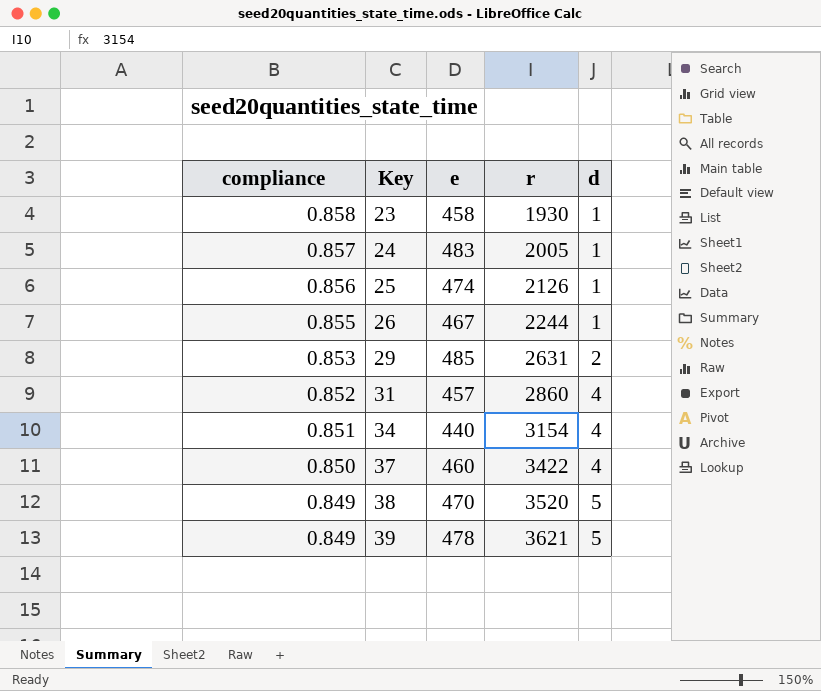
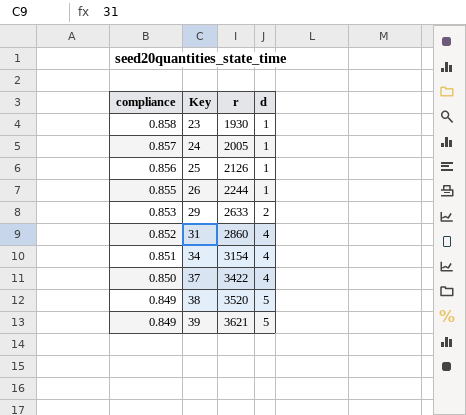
column e | position: 3 -> none
29 | r: 2631 -> 2633

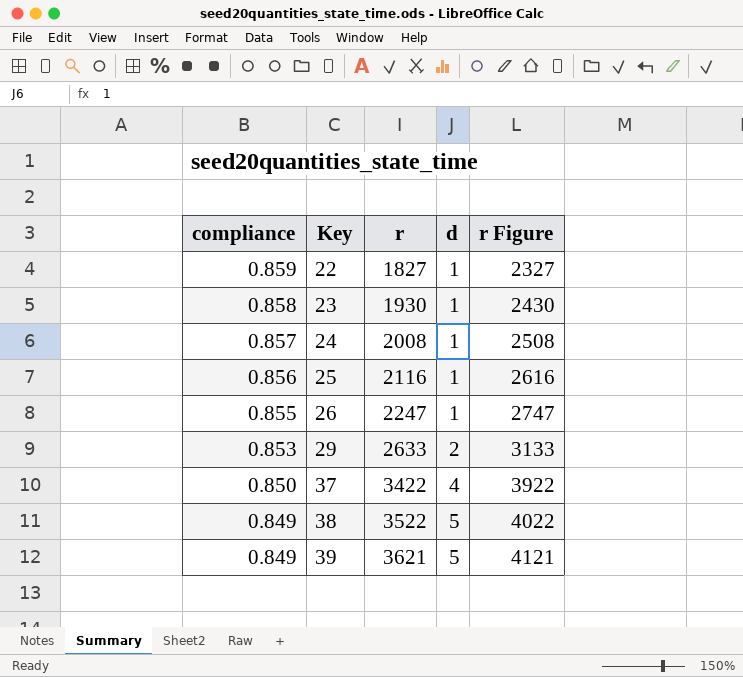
column r Figure | formula: none -> [r] + 500
row 31: 0.852 | 2860 | 4 -> none
row 34: 0.851 | 3154 | 4 -> none
row 22: none -> 0.859 | 1827 | 1 | 2327
24 | r: 2005 -> 2008
25 | r: 2126 -> 2116
26 | r: 2244 -> 2247
38 | r: 3520 -> 3522

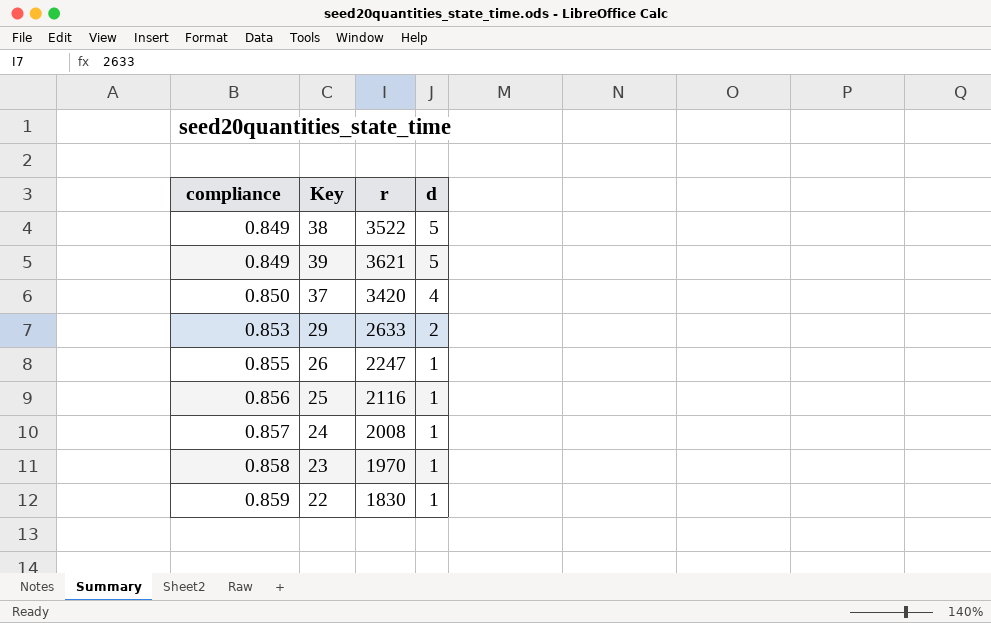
row order: compliance descending -> compliance ascending
column r Figure | formula: [r] + 500 -> none
37 | r: 3422 -> 3420
23 | r: 1930 -> 1970
22 | r: 1827 -> 1830

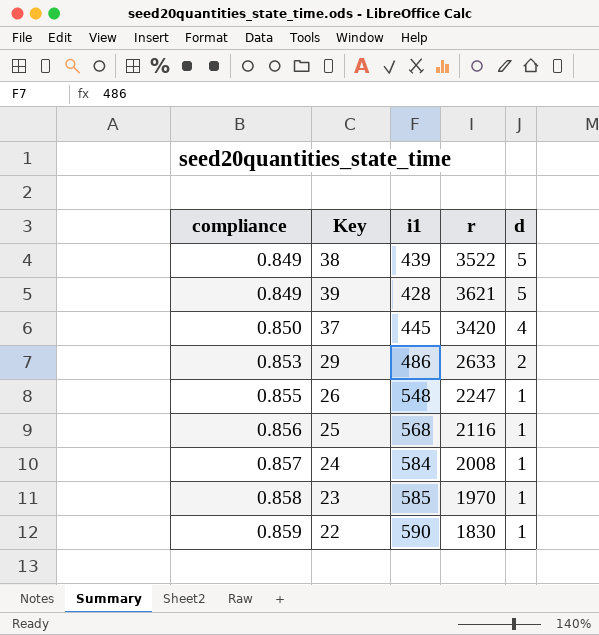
column i1 | position: none -> 3

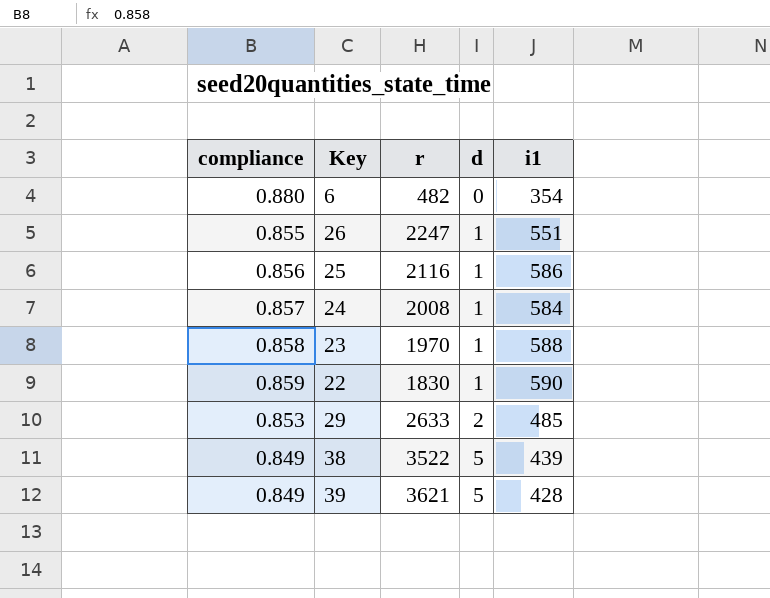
row order: compliance ascending -> d ascending
column i1 | position: 3 -> 5
row 37: 0.850 | 445 | 3420 | 4 -> none
row 6: none -> 0.880 | 482 | 0 | 354
26 | i1: 548 -> 551
25 | i1: 568 -> 586
23 | i1: 585 -> 588
29 | i1: 486 -> 485

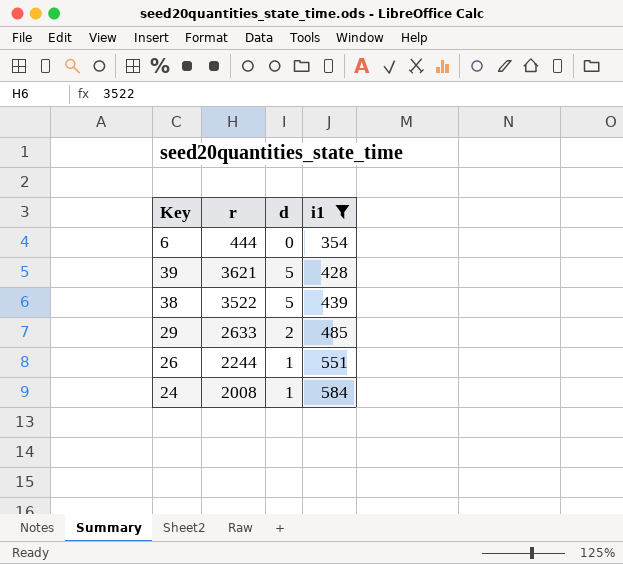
filter: none -> i1 <= 584
row order: d ascending -> i1 ascending
column compliance | position: 1 -> none
6 | r: 482 -> 444
26 | r: 2247 -> 2244

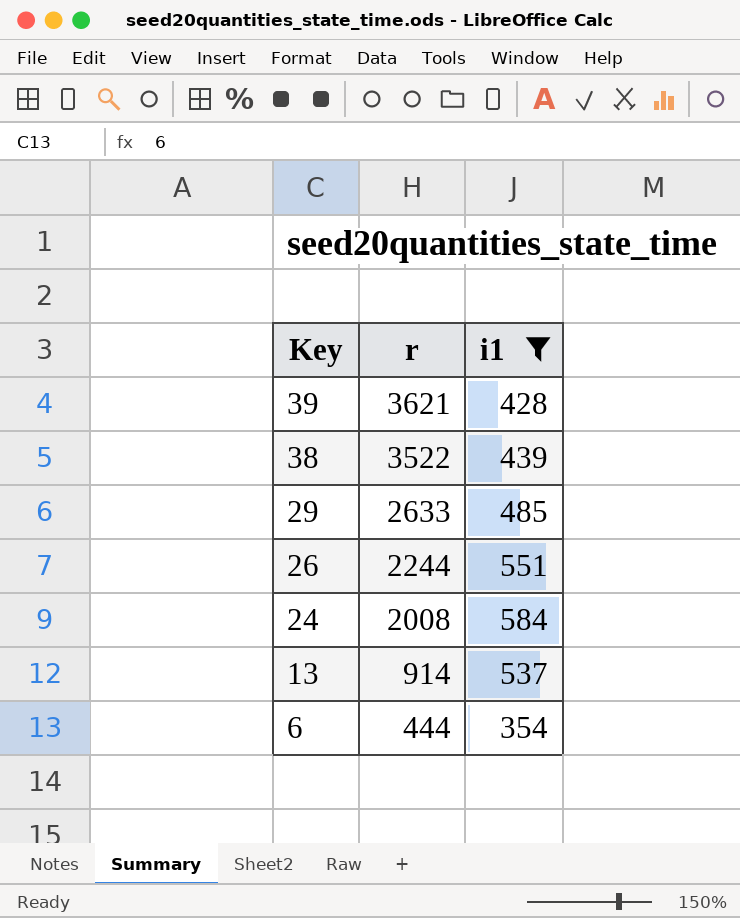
row order: i1 ascending -> Key descending
column d | position: 3 -> none
row 13: none -> 914 | 537

